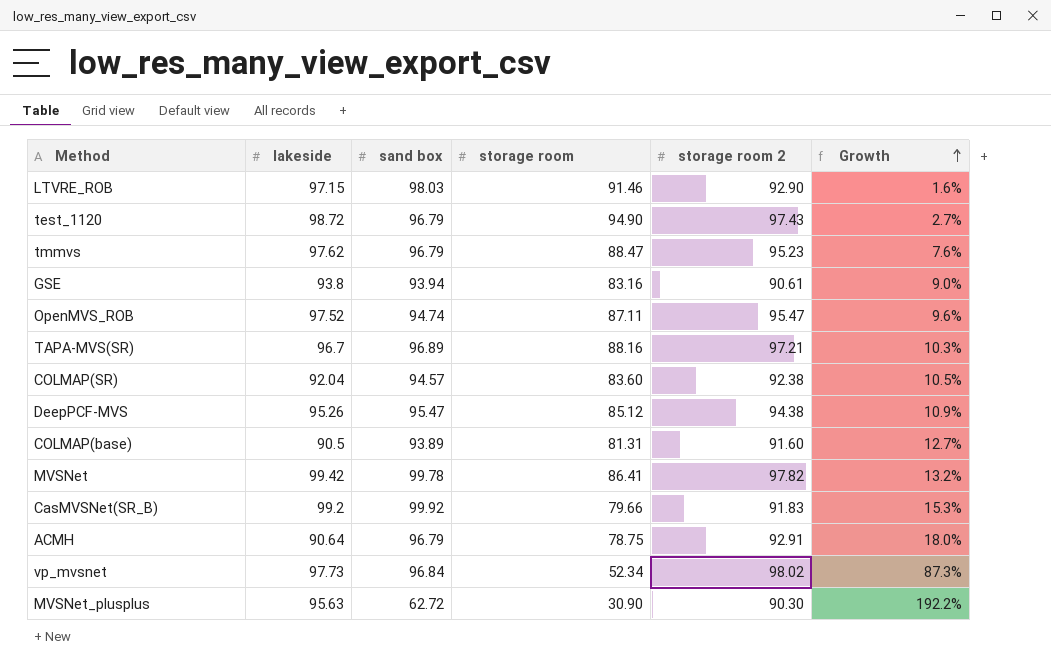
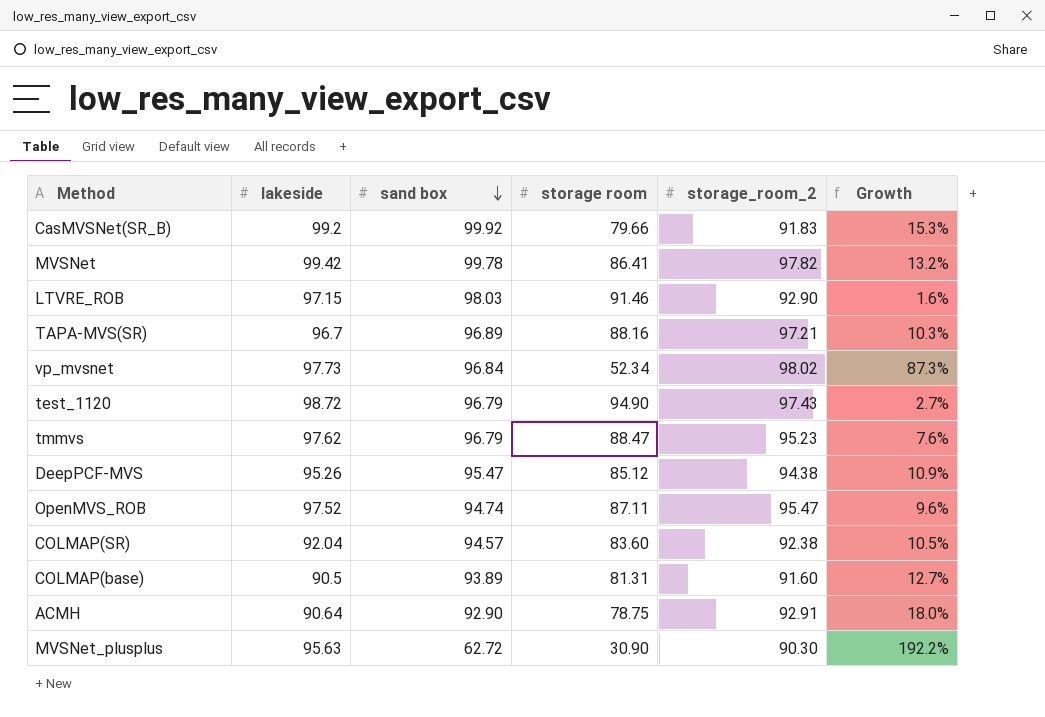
row order: Growth ascending -> sand box descending
column name: storage room 2 -> storage_room_2
row GSE: 93.8 | 93.94 | 83.16 | 90.61 | 9.0% -> none
ACMH | sand box: 96.79 -> 92.90

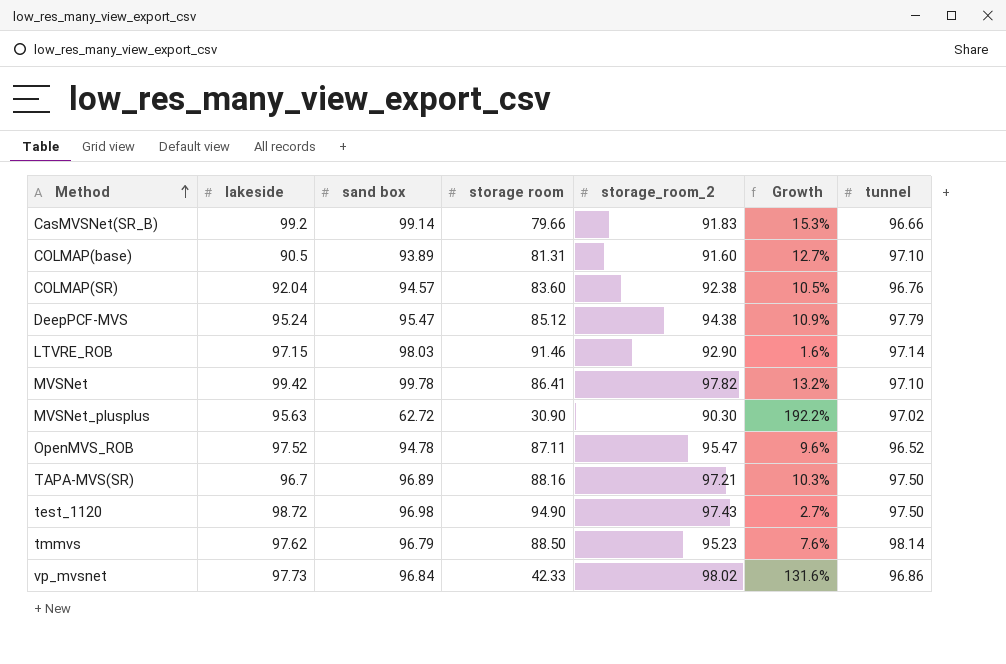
row order: sand box descending -> Method ascending
column tunnel | position: none -> 7
row ACMH: 90.64 | 92.90 | 78.75 | 92.91 | 18.0% -> none
CasMVSNet(SR_B) | sand box: 99.92 -> 99.14
DeepPCF-MVS | lakeside: 95.26 -> 95.24
OpenMVS_ROB | sand box: 94.74 -> 94.78
test_1120 | sand box: 96.79 -> 96.98
tmmvs | storage room: 88.47 -> 88.50
vp_mvsnet | storage room: 52.34 -> 42.33
vp_mvsnet | Growth: 87.3% -> 131.6%

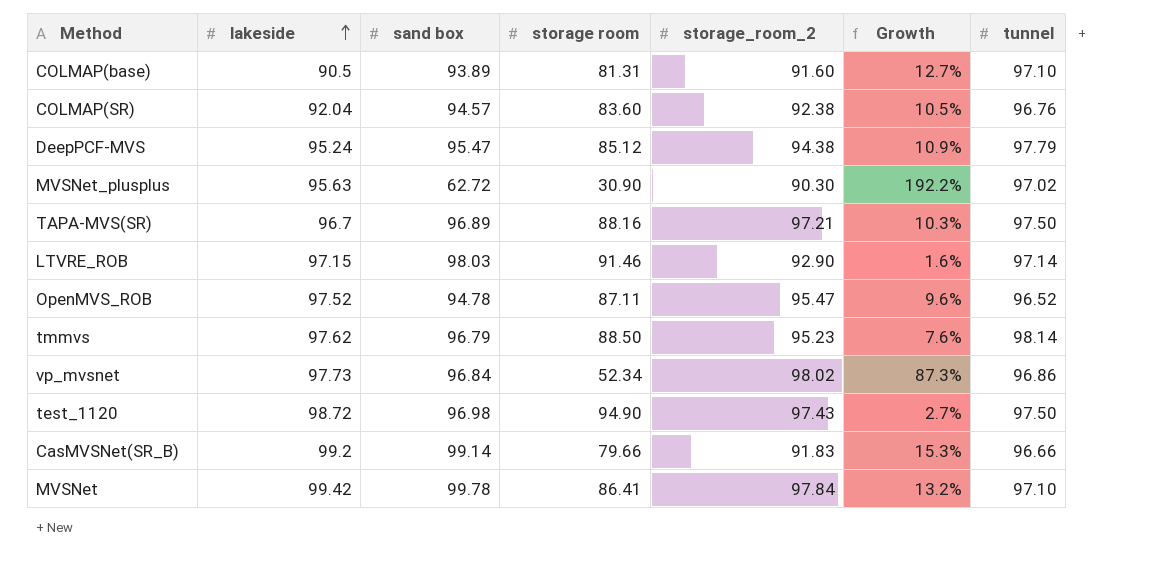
row order: Method ascending -> lakeside ascending
vp_mvsnet | storage room: 42.33 -> 52.34
vp_mvsnet | Growth: 131.6% -> 87.3%
MVSNet | storage_room_2: 97.82 -> 97.84

